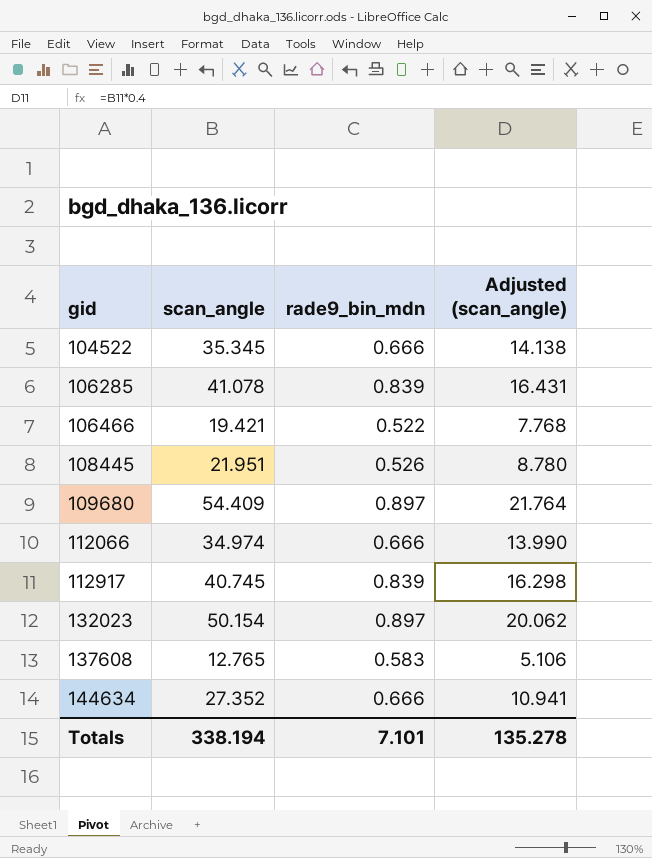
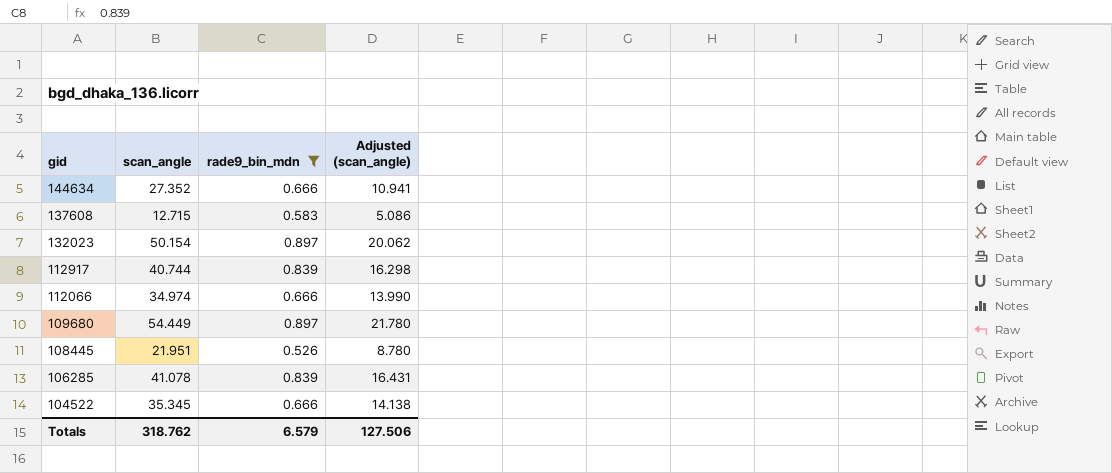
filter: none -> rade9_bin_mdn != 0.522
row order: gid ascending -> gid descending
137608 | scan_angle: 12.765 -> 12.715
137608 | Adjusted (scan_angle): 5.106 -> 5.086
112917 | scan_angle: 40.745 -> 40.744
109680 | scan_angle: 54.409 -> 54.449
109680 | Adjusted (scan_angle): 21.764 -> 21.780
Totals | scan_angle: 338.194 -> 318.762
Totals | rade9_bin_mdn: 7.101 -> 6.579
Totals | Adjusted (scan_angle): 135.278 -> 127.506

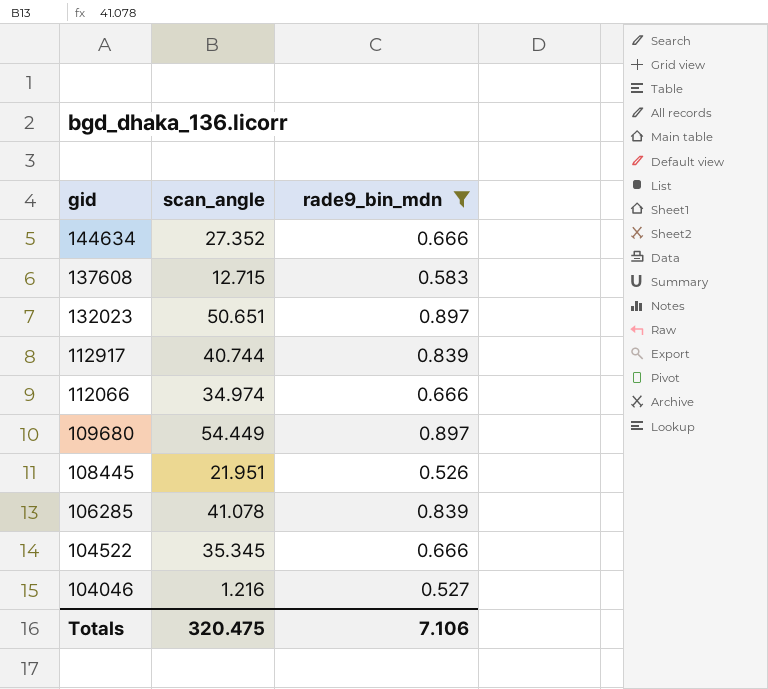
column Adjusted (scan_angle) | formula: [scan_angle] * 0.4 -> none
132023 | scan_angle: 50.154 -> 50.651
row 104046: none -> 1.216 | 0.527
Totals | scan_angle: 318.762 -> 320.475
Totals | rade9_bin_mdn: 6.579 -> 7.106

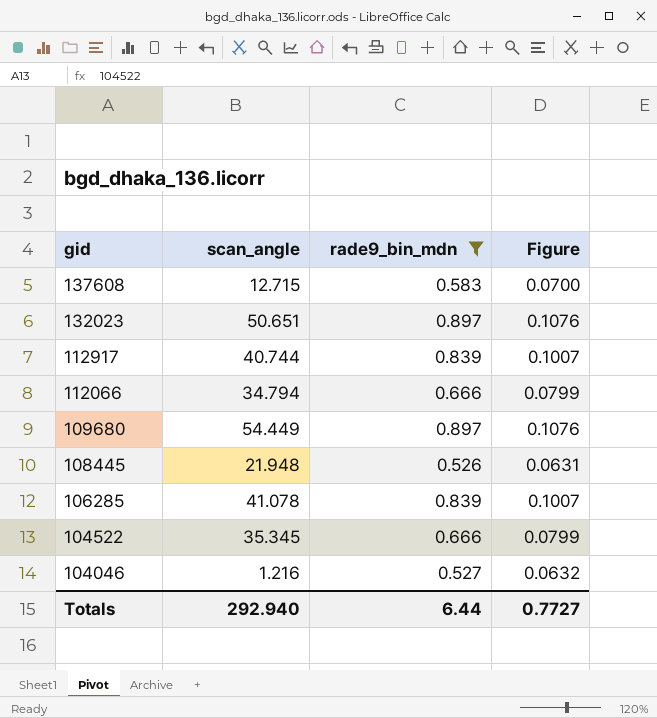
column Figure | formula: none -> [rade9_bin_mdn] * 0.12
row 144634: 27.352 | 0.666 -> none
112066 | scan_angle: 34.974 -> 34.794
108445 | scan_angle: 21.951 -> 21.948
Totals | scan_angle: 320.475 -> 292.940
Totals | rade9_bin_mdn: 7.106 -> 6.44

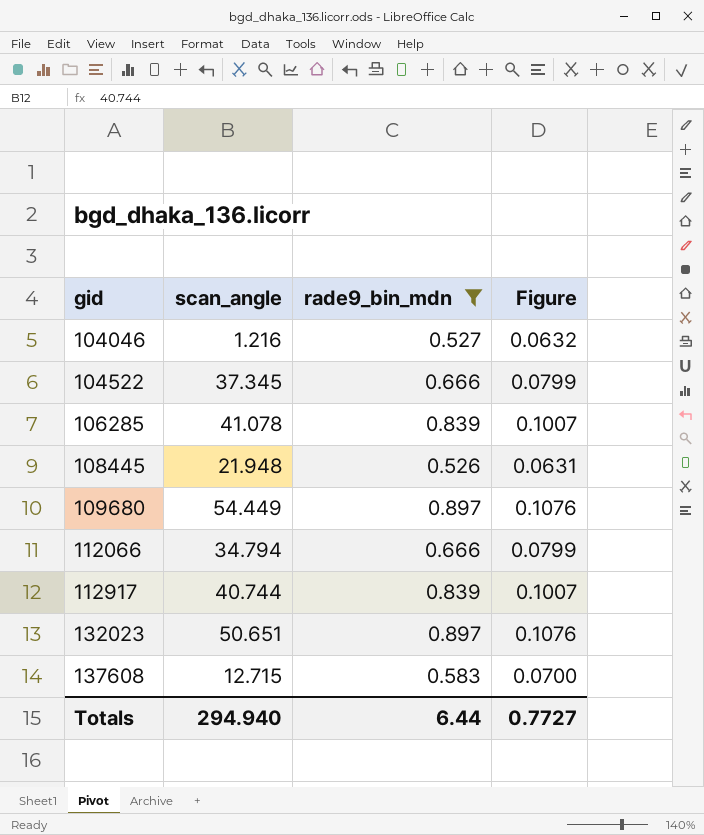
row order: gid descending -> gid ascending
104522 | scan_angle: 35.345 -> 37.345
Totals | scan_angle: 292.940 -> 294.940

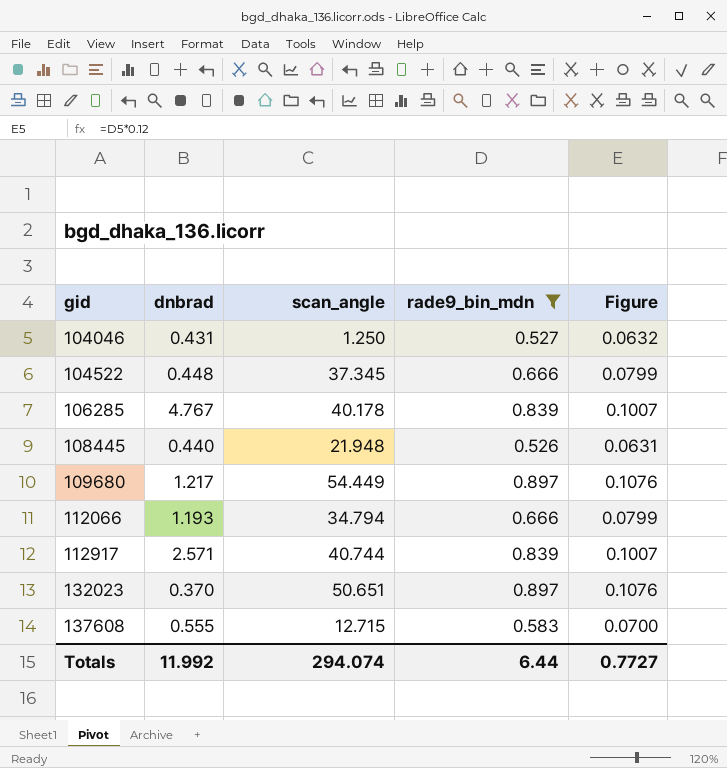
column dnbrad | position: none -> 2
104046 | scan_angle: 1.216 -> 1.250
106285 | scan_angle: 41.078 -> 40.178
Totals | scan_angle: 294.940 -> 294.074

